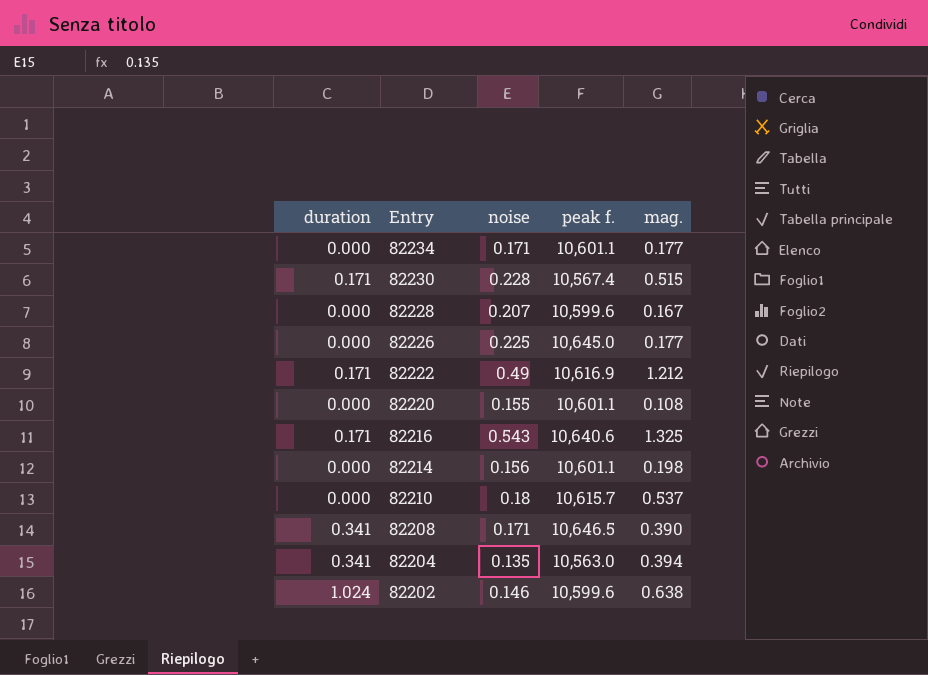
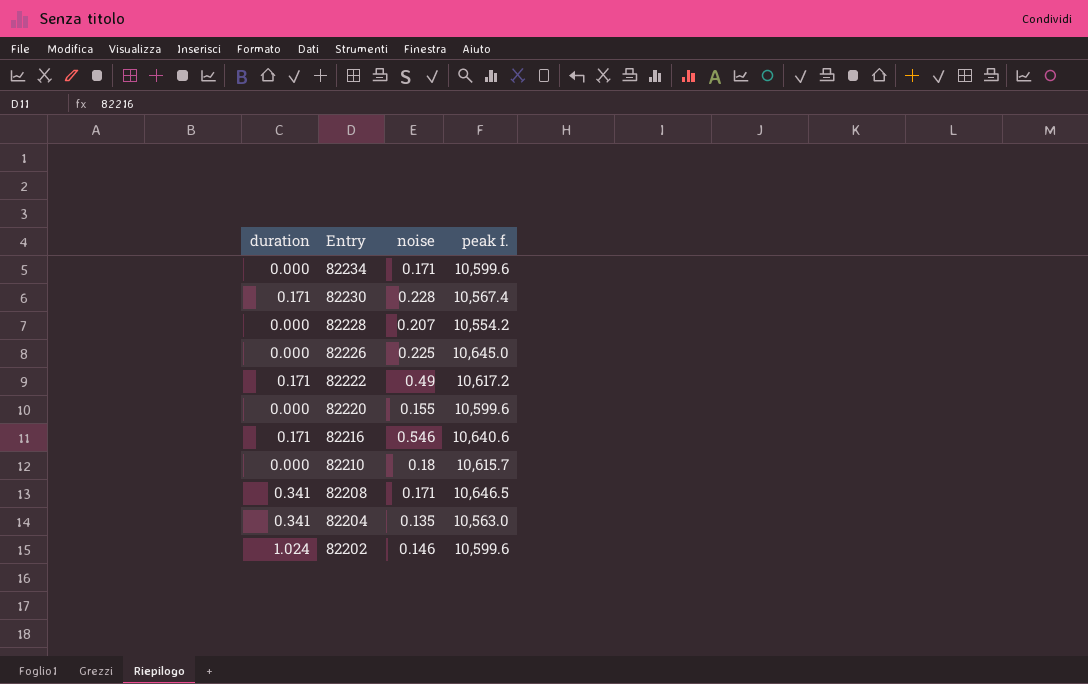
column mag. | position: 5 -> none
row 82214: 0.000 | 0.156 | 10,601.1 | 0.198 -> none
82234 | peak f.: 10,601.1 -> 10,599.6
82228 | peak f.: 10,599.6 -> 10,554.2
82222 | peak f.: 10,616.9 -> 10,617.2
82220 | peak f.: 10,601.1 -> 10,599.6
82216 | noise: 0.543 -> 0.546

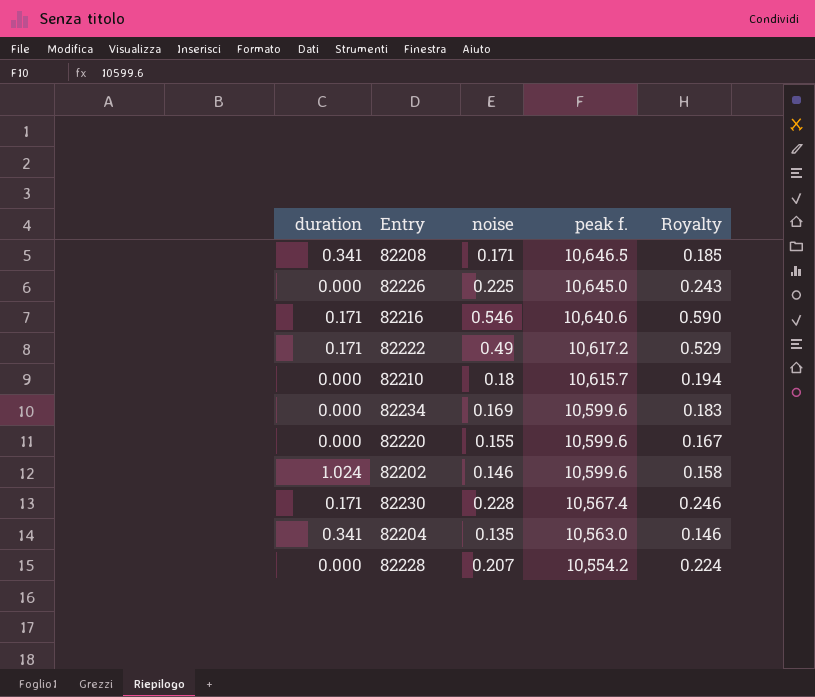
row order: Entry descending -> peak f. descending
column Royalty | formula: none -> [noise] * 1.08
82234 | noise: 0.171 -> 0.169

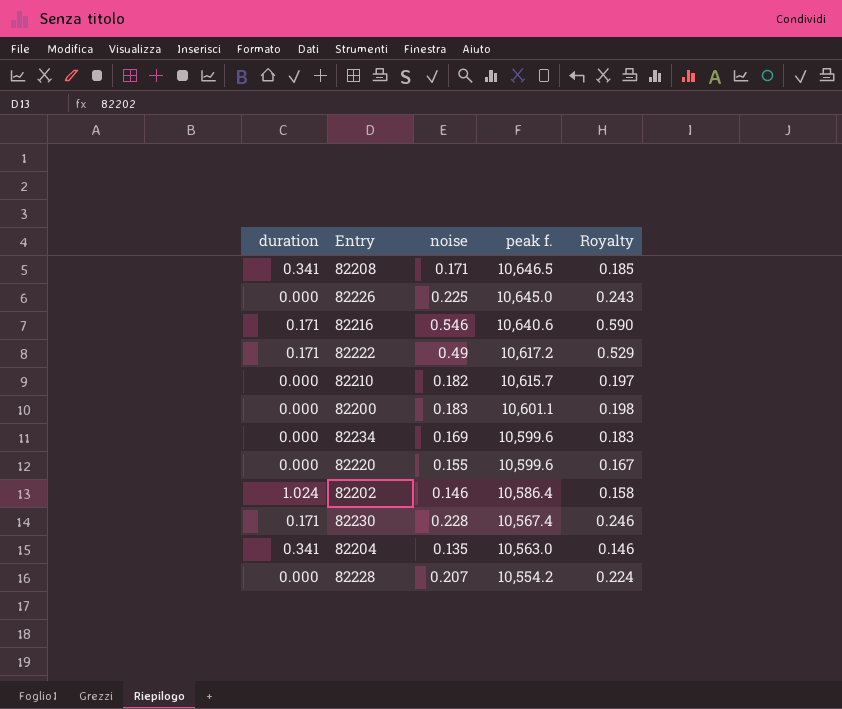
82210 | noise: 0.18 -> 0.182
82210 | Royalty: 0.194 -> 0.197
row 82200: none -> 0.000 | 0.183 | 10,601.1 | 0.198
82202 | peak f.: 10,599.6 -> 10,586.4

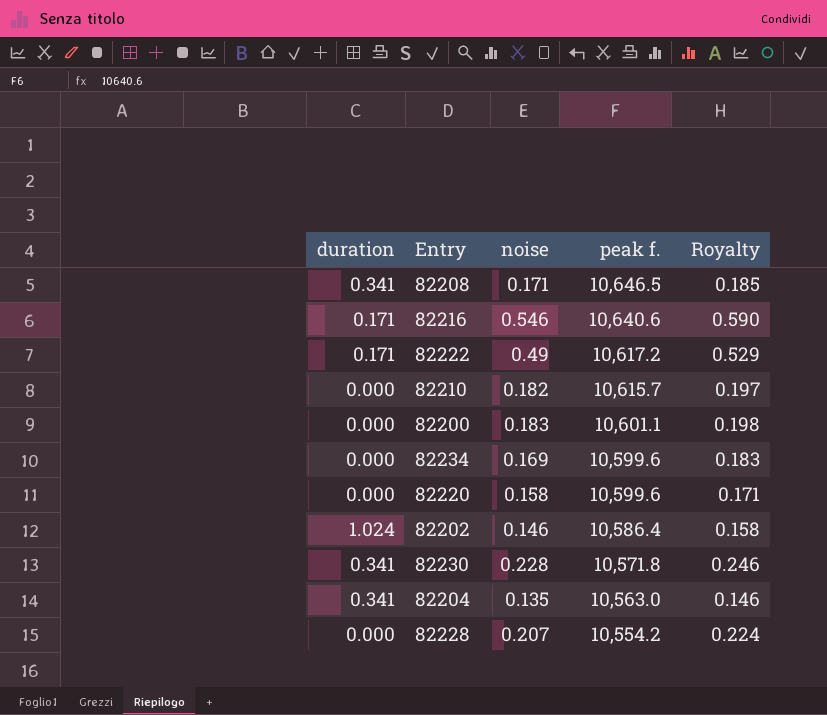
row 82226: 0.000 | 0.225 | 10,645.0 | 0.243 -> none
82220 | noise: 0.155 -> 0.158
82220 | Royalty: 0.167 -> 0.171
82230 | duration: 0.171 -> 0.341
82230 | peak f.: 10,567.4 -> 10,571.8

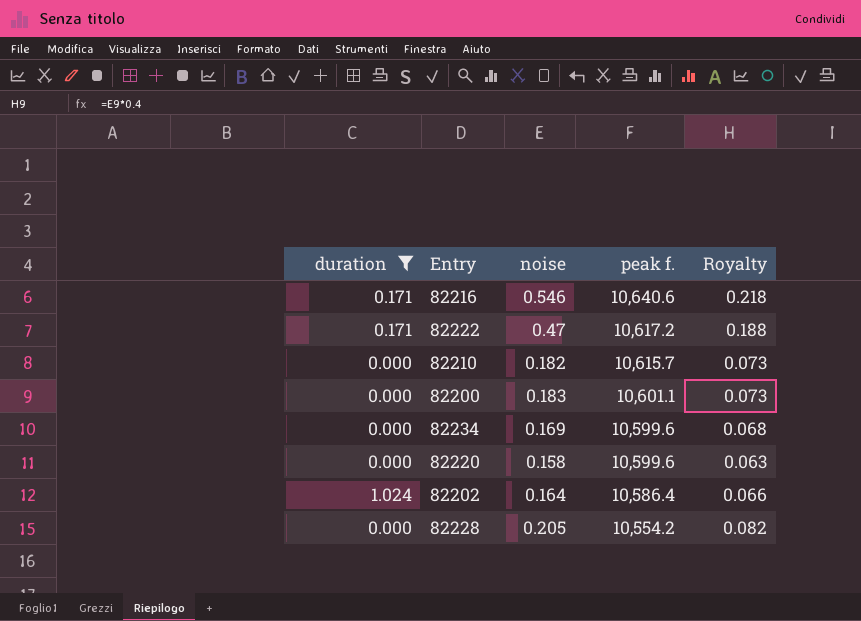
filter: none -> duration != 0.341
column Royalty | formula: [noise] * 1.08 -> [noise] * 0.4
82222 | noise: 0.49 -> 0.47
82202 | noise: 0.146 -> 0.164
82228 | noise: 0.207 -> 0.205

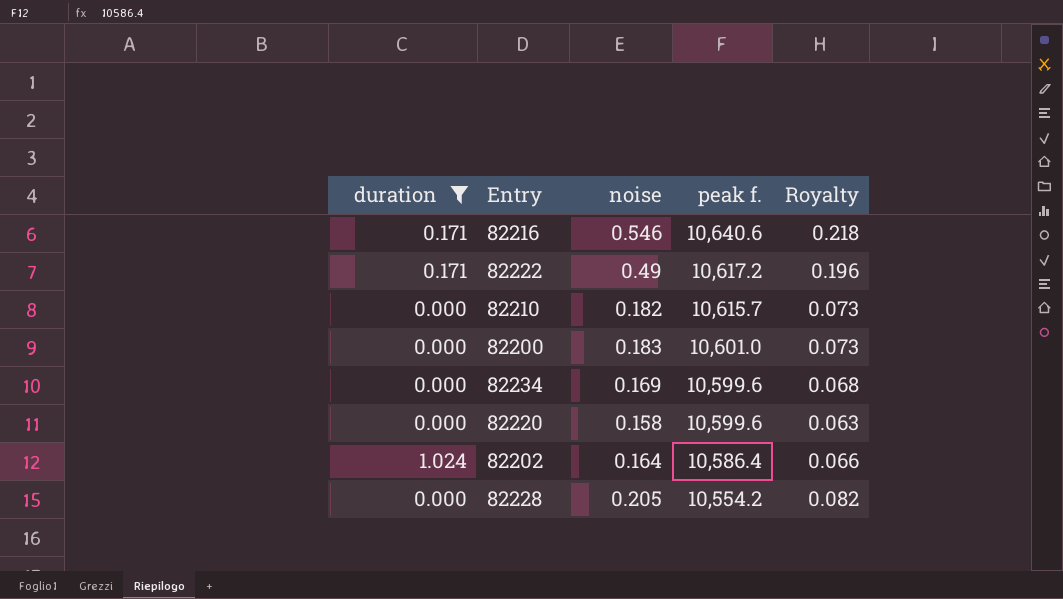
82222 | noise: 0.47 -> 0.49
82222 | Royalty: 0.188 -> 0.196
82200 | peak f.: 10,601.1 -> 10,601.0

